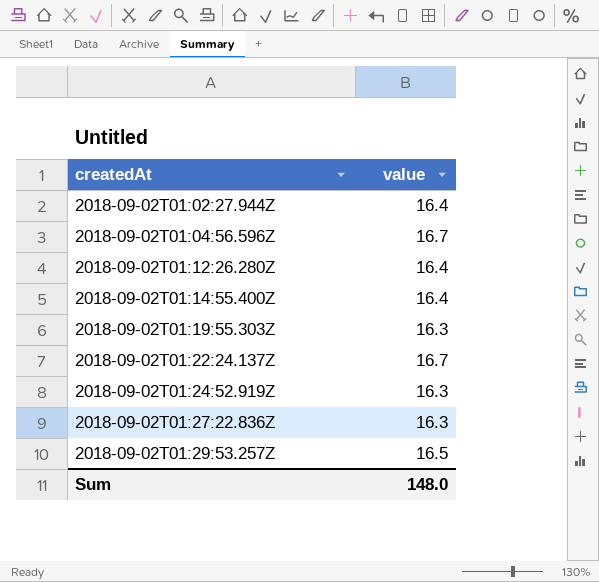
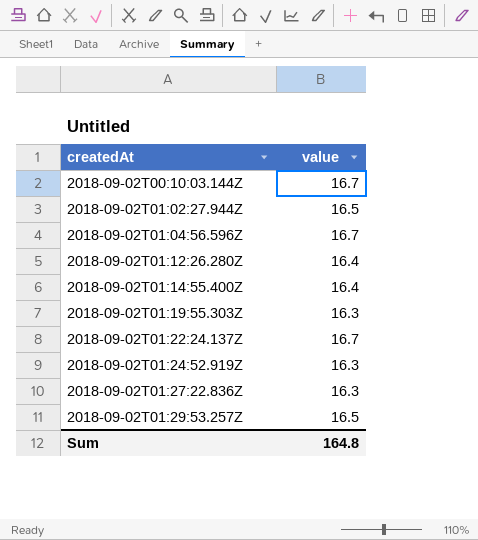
row 2018-09-02T00:10:03.144Z: none -> 16.7
2018-09-02T01:02:27.944Z | value: 16.4 -> 16.5
Sum | value: 148.0 -> 164.8

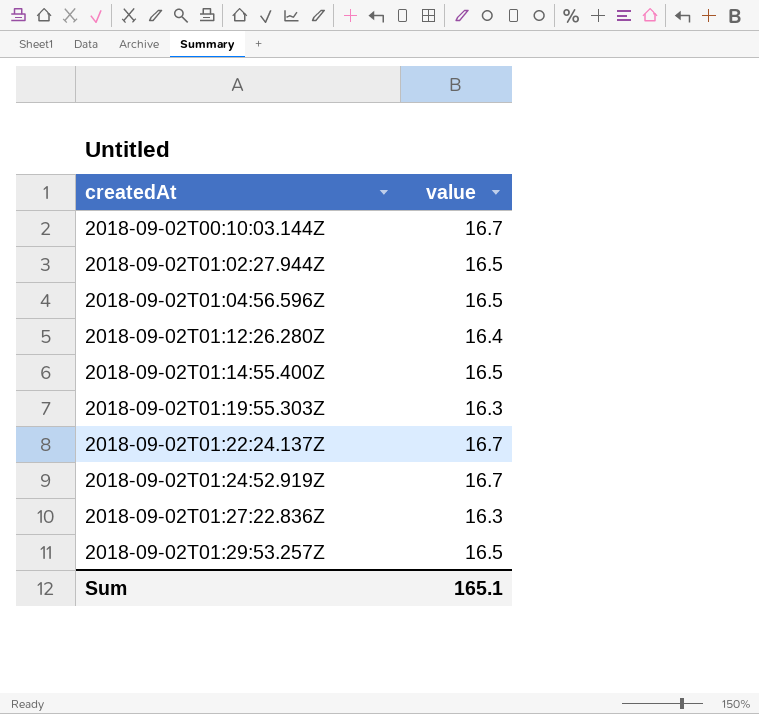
2018-09-02T01:04:56.596Z | value: 16.7 -> 16.5
2018-09-02T01:14:55.400Z | value: 16.4 -> 16.5
2018-09-02T01:24:52.919Z | value: 16.3 -> 16.7
Sum | value: 164.8 -> 165.1

